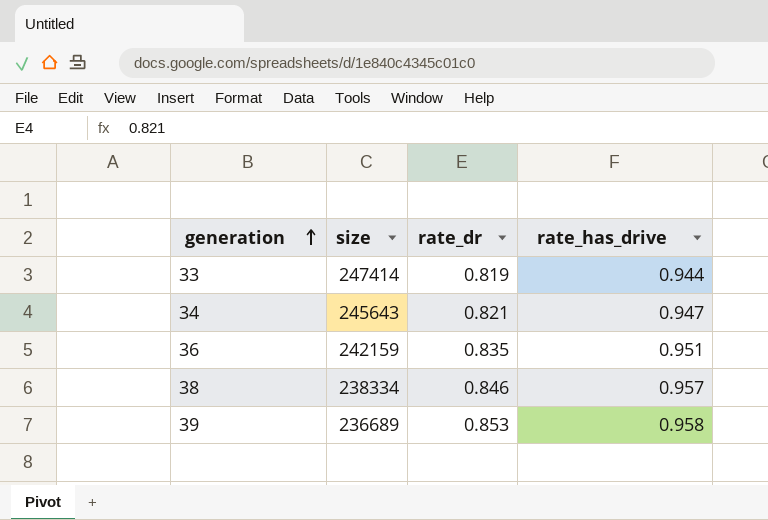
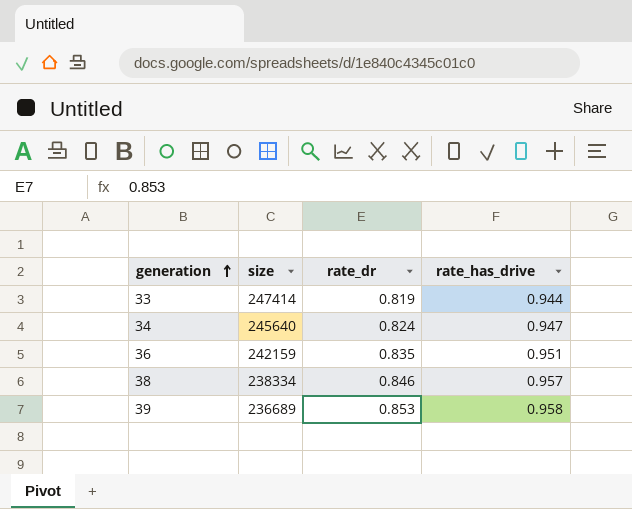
34 | size: 245643 -> 245640
34 | rate_dr: 0.821 -> 0.824

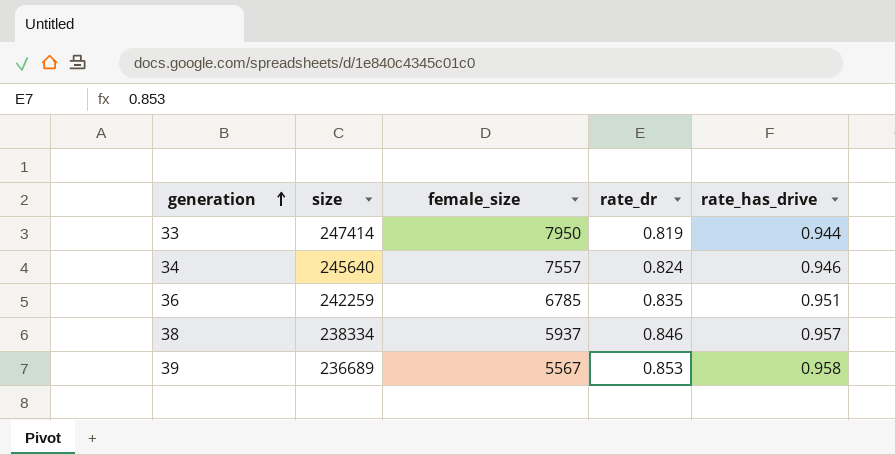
column female_size | position: none -> 3
34 | rate_has_drive: 0.947 -> 0.946
36 | size: 242159 -> 242259

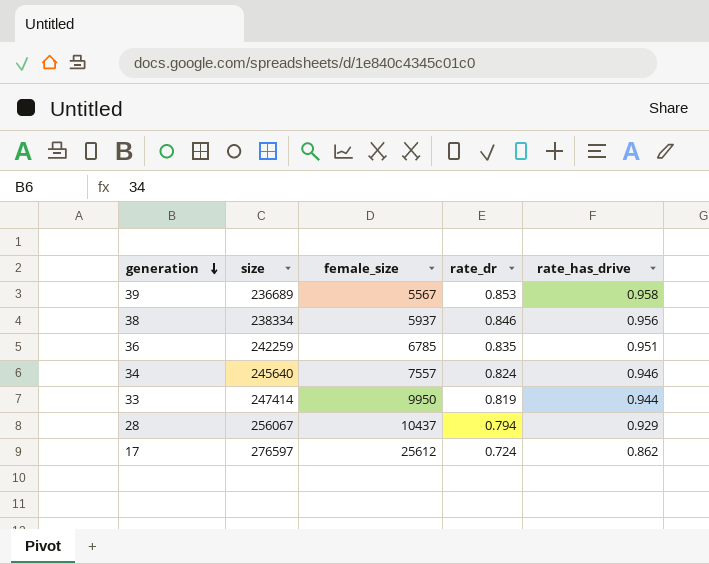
row order: generation ascending -> generation descending
38 | rate_has_drive: 0.957 -> 0.956
33 | female_size: 7950 -> 9950
row 28: none -> 256067 | 10437 | 0.794 | 0.929
row 17: none -> 276597 | 25612 | 0.724 | 0.862

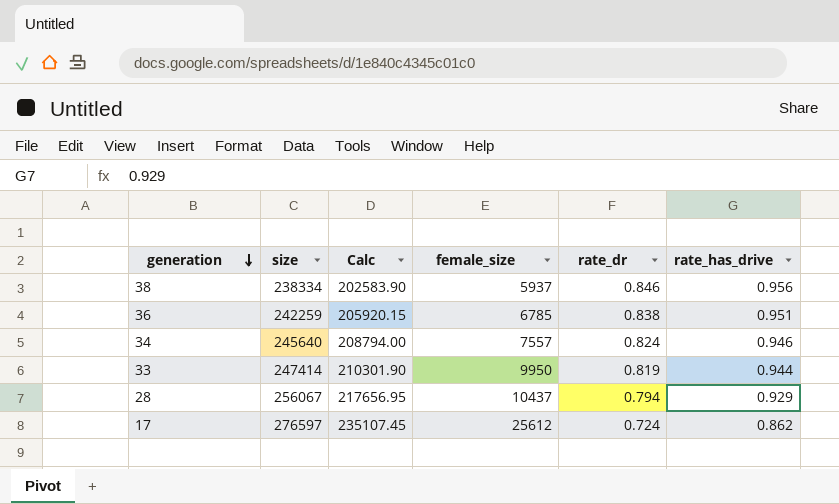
column Calc | formula: none -> [size] * 0.85
row 39: 236689 | 5567 | 0.853 | 0.958 -> none
36 | rate_dr: 0.835 -> 0.838

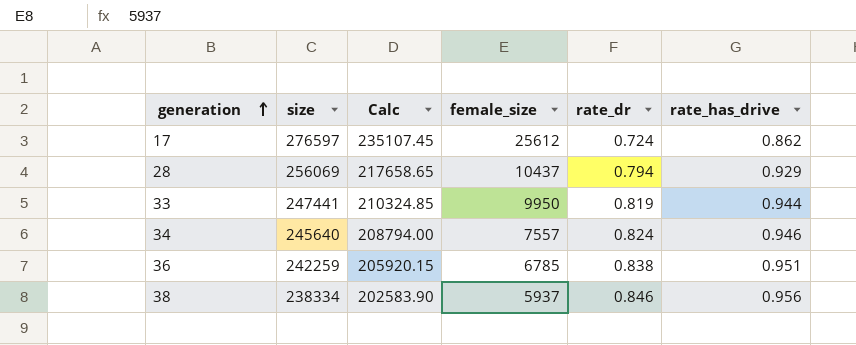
row order: generation descending -> generation ascending
28 | size: 256067 -> 256069
28 | Calc: 217656.95 -> 217658.65
33 | size: 247414 -> 247441
33 | Calc: 210301.90 -> 210324.85

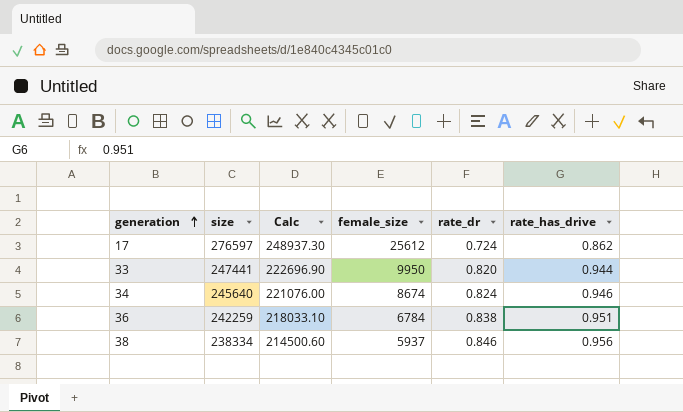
column Calc | formula: [size] * 0.85 -> [size] * 0.9
row 28: 256069 | 217658.65 | 10437 | 0.794 | 0.929 -> none
33 | rate_dr: 0.819 -> 0.820
34 | female_size: 7557 -> 8674
36 | female_size: 6785 -> 6784

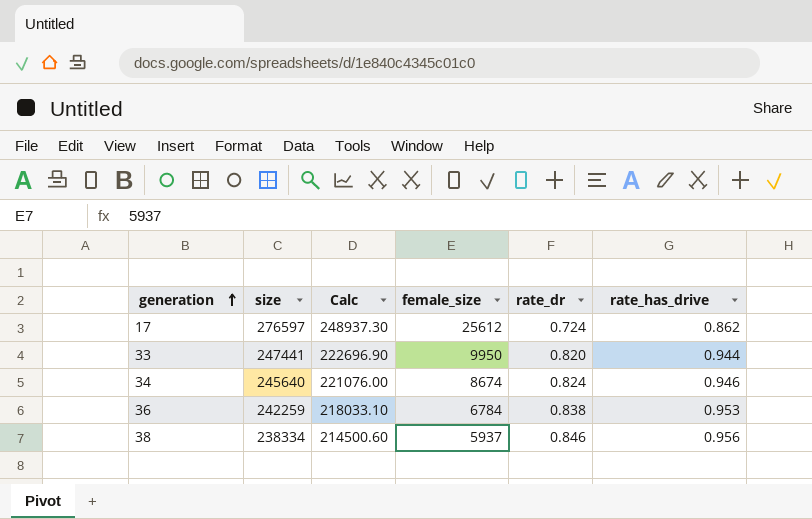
36 | rate_has_drive: 0.951 -> 0.953

